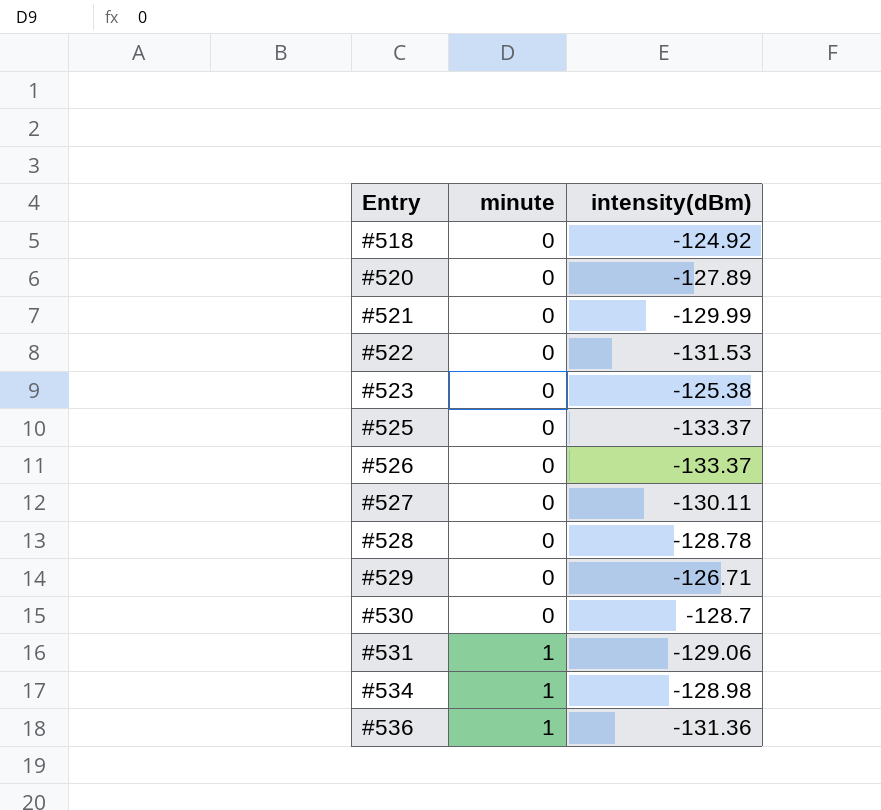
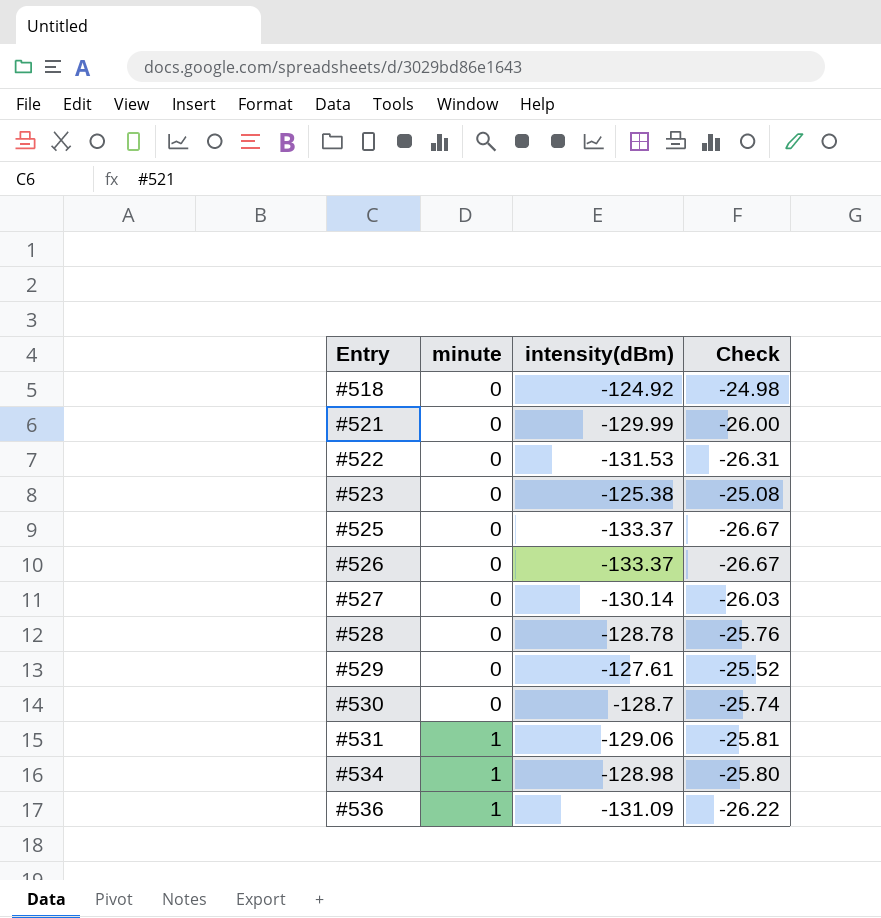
column Check | formula: none -> [intensity(dBm)] * 0.2
row #520: 0 | -127.89 -> none
#527 | intensity(dBm): -130.11 -> -130.14
#529 | intensity(dBm): -126.71 -> -127.61
#536 | intensity(dBm): -131.36 -> -131.09

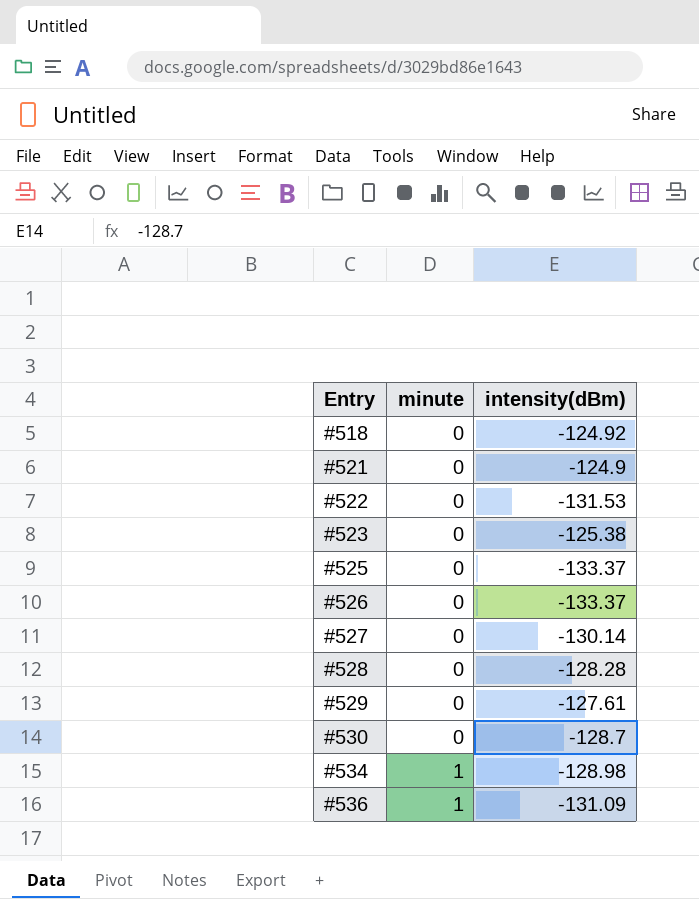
column Check | formula: [intensity(dBm)] * 0.2 -> none
row #531: 1 | -129.06 | -25.81 -> none
#521 | intensity(dBm): -129.99 -> -124.9
#528 | intensity(dBm): -128.78 -> -128.28

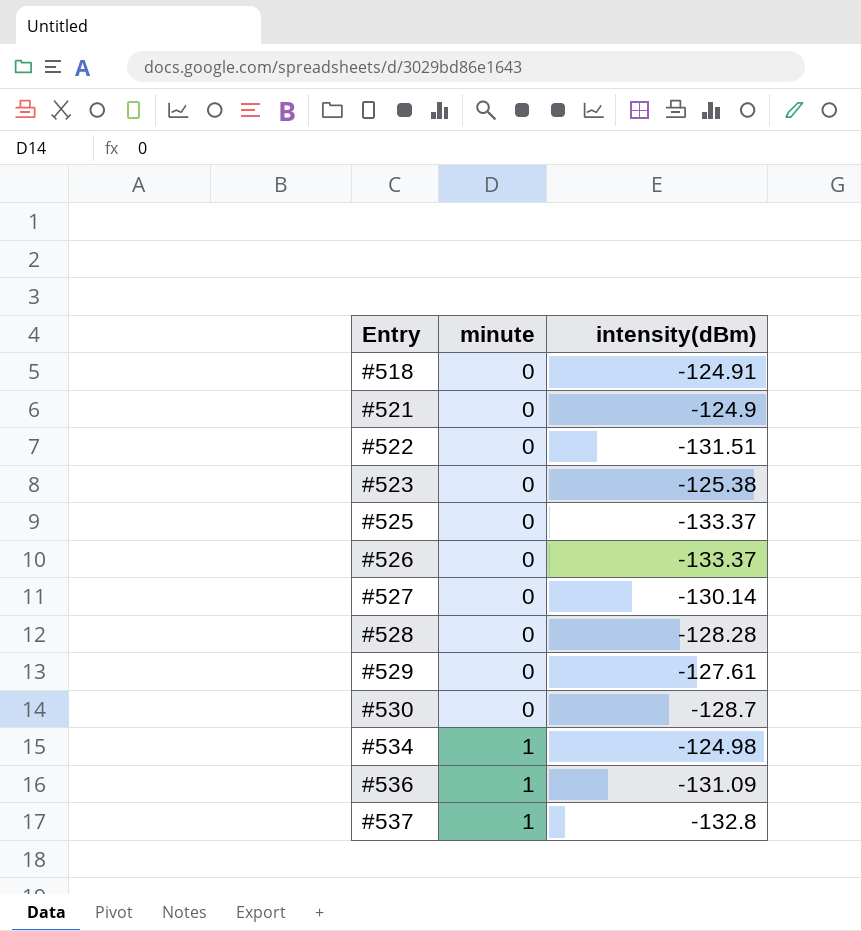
#518 | intensity(dBm): -124.92 -> -124.91
#522 | intensity(dBm): -131.53 -> -131.51
#534 | intensity(dBm): -128.98 -> -124.98
row #537: none -> 1 | -132.8

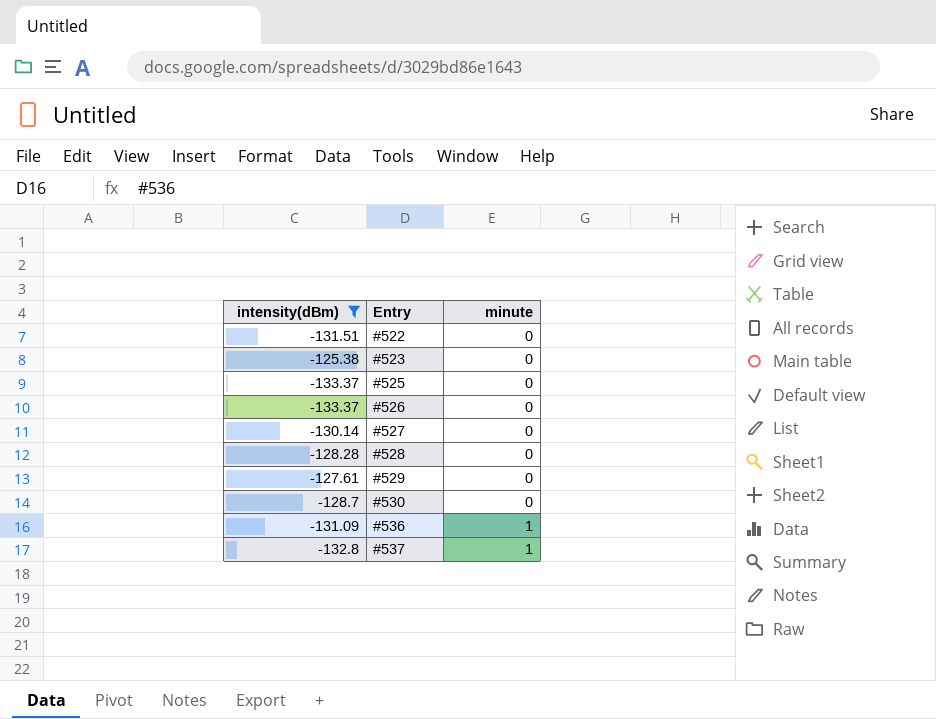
filter: none -> intensity(dBm) <= -125.38
column intensity(dBm) | position: 3 -> 1

